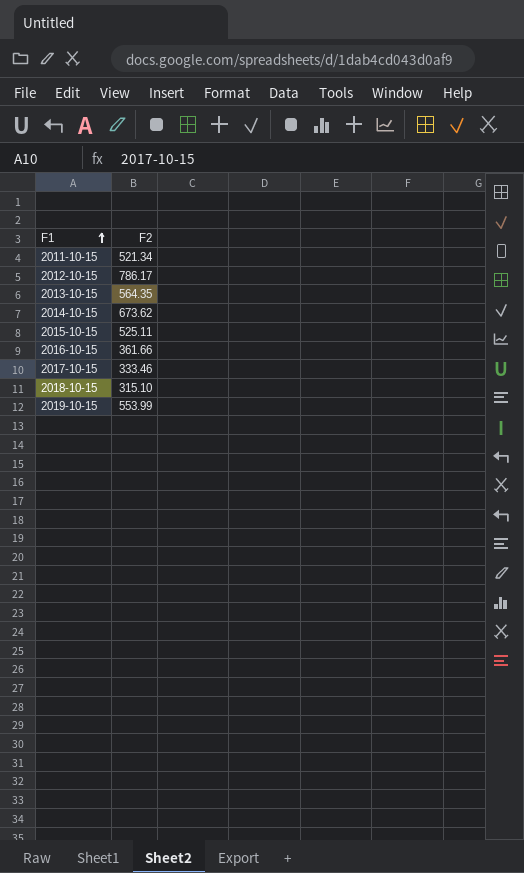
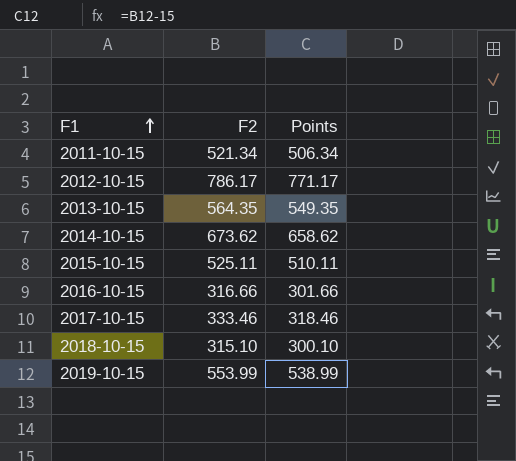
column Points | formula: none -> [F2] - 15
2016-10-15 | F2: 361.66 -> 316.66

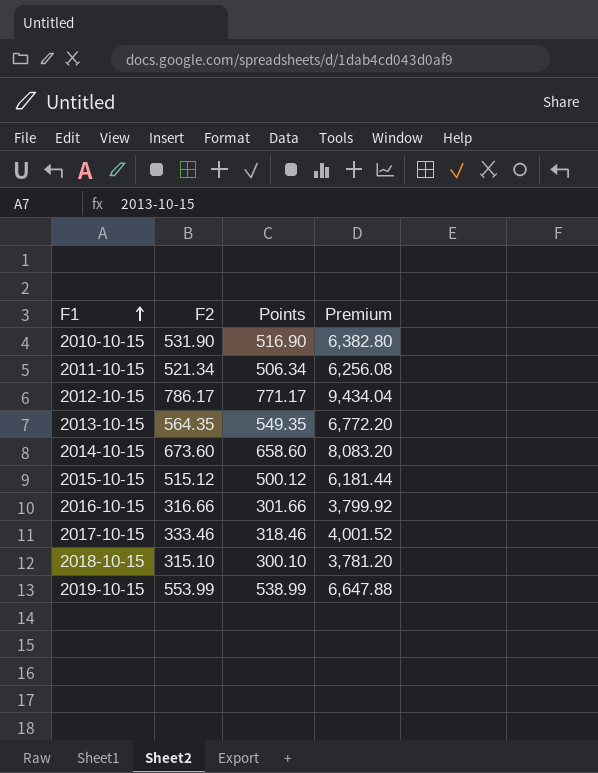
column Premium | formula: none -> [F2] * 12
row 2010-10-15: none -> 531.90 | 516.90 | 6,382.80
2014-10-15 | F2: 673.62 -> 673.60
2014-10-15 | Points: 658.62 -> 658.60
2015-10-15 | F2: 525.11 -> 515.12
2015-10-15 | Points: 510.11 -> 500.12

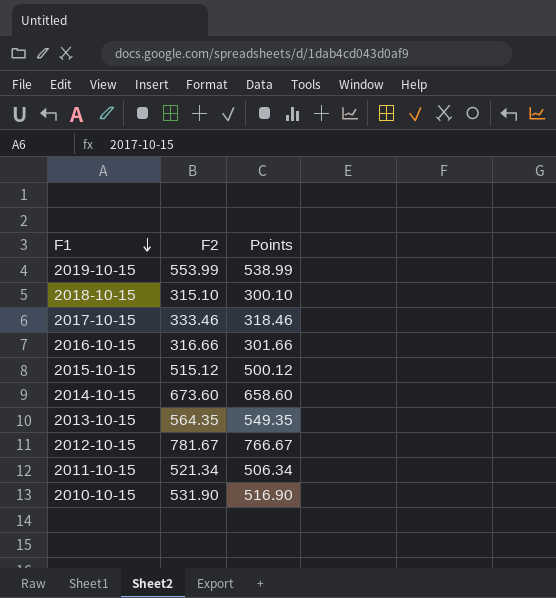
row order: F1 ascending -> F1 descending
column Premium | formula: [F2] * 12 -> none
2012-10-15 | F2: 786.17 -> 781.67
2012-10-15 | Points: 771.17 -> 766.67

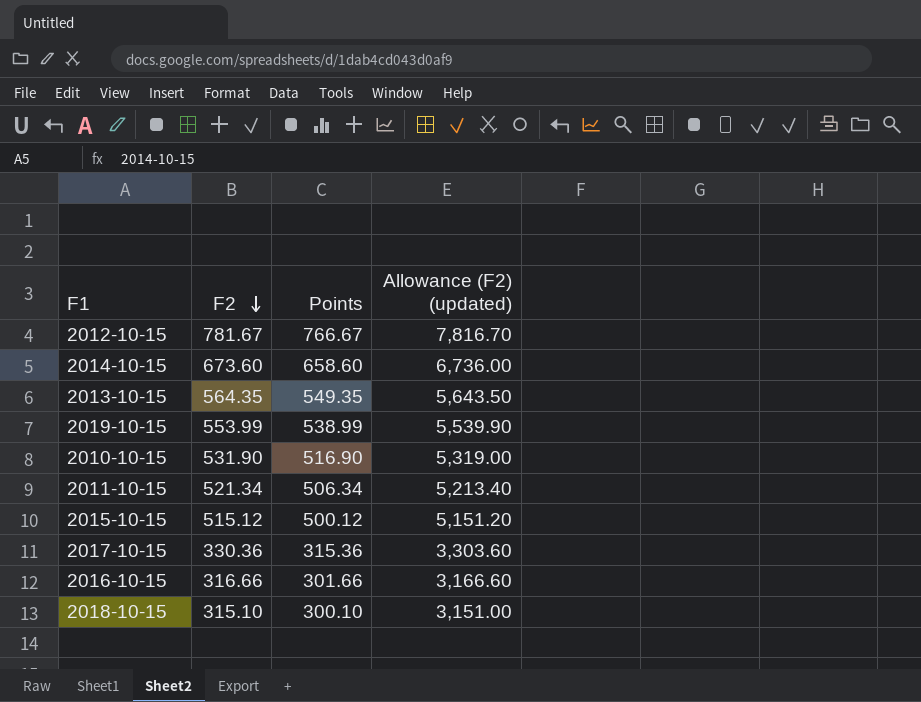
row order: F1 descending -> F2 descending
column Allowance (F2) (updated) | formula: none -> [F2] * 10
2017-10-15 | F2: 333.46 -> 330.36
2017-10-15 | Points: 318.46 -> 315.36

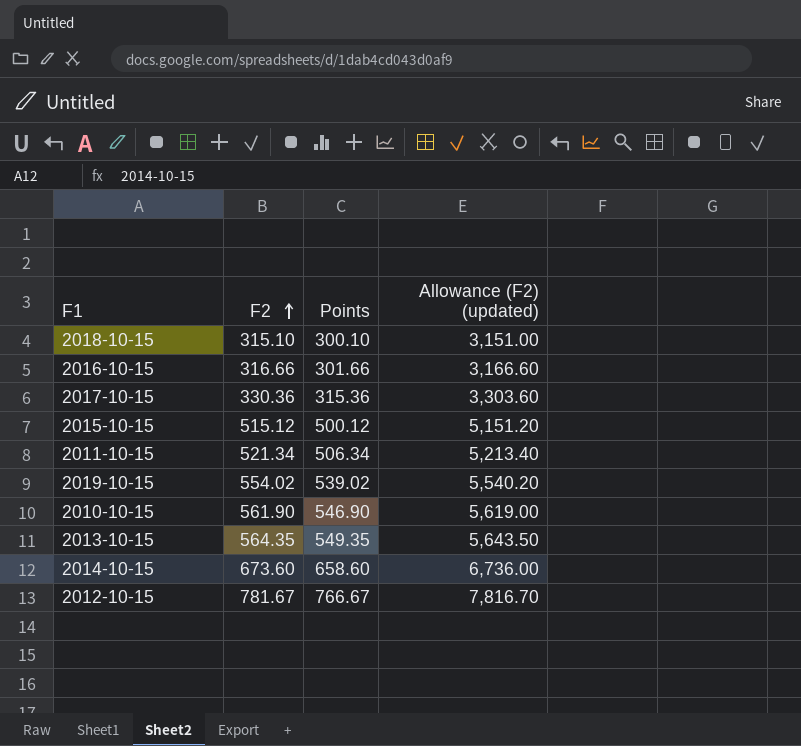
row order: F2 descending -> F2 ascending
2019-10-15 | F2: 553.99 -> 554.02
2019-10-15 | Points: 538.99 -> 539.02
2019-10-15 | Allowance (F2) (updated): 5,539.90 -> 5,540.20
2010-10-15 | F2: 531.90 -> 561.90
2010-10-15 | Points: 516.90 -> 546.90
2010-10-15 | Allowance (F2) (updated): 5,319.00 -> 5,619.00

